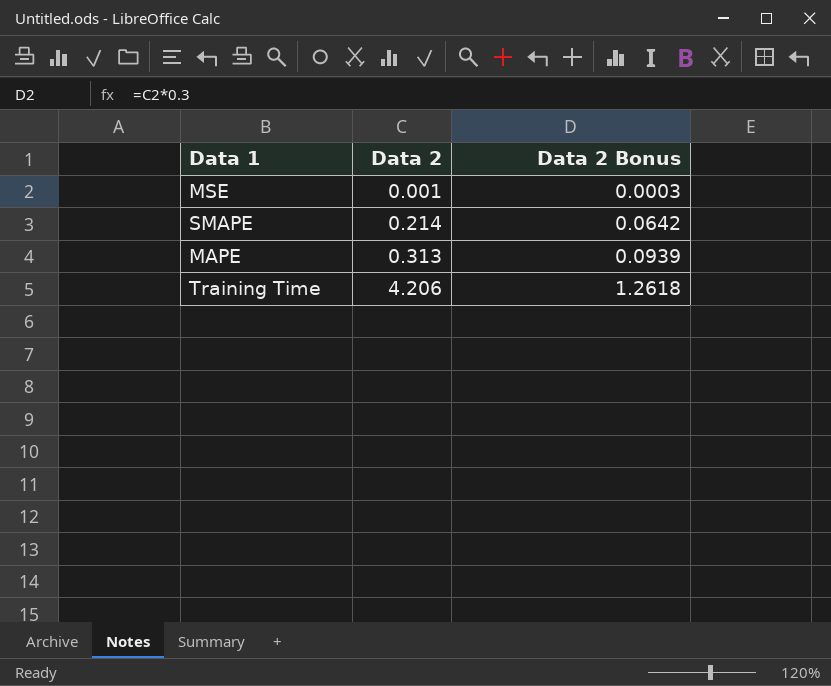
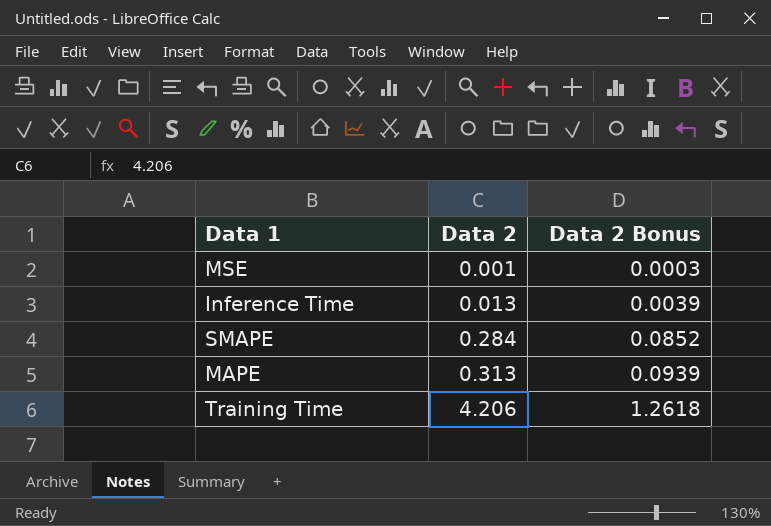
row Inference Time: none -> 0.013 | 0.0039
SMAPE | Data 2: 0.214 -> 0.284
SMAPE | Data 2 Bonus: 0.0642 -> 0.0852

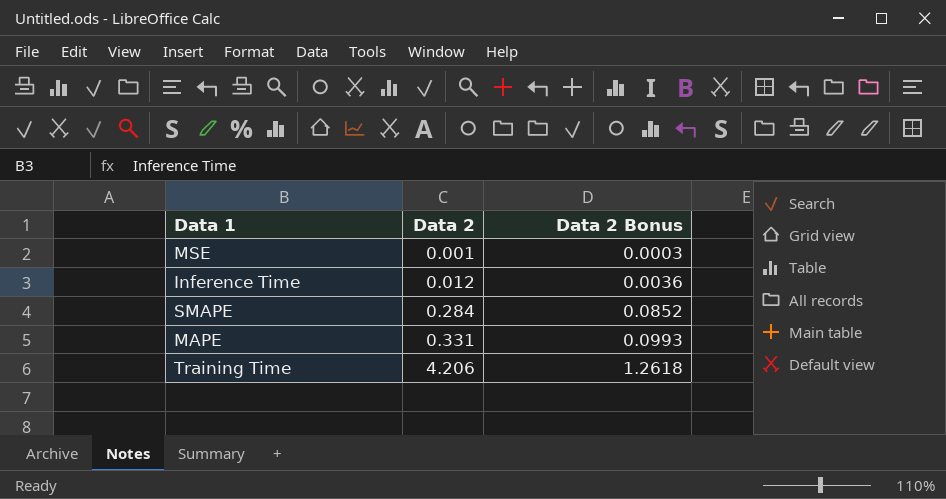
Inference Time | Data 2: 0.013 -> 0.012
Inference Time | Data 2 Bonus: 0.0039 -> 0.0036
MAPE | Data 2: 0.313 -> 0.331
MAPE | Data 2 Bonus: 0.0939 -> 0.0993

